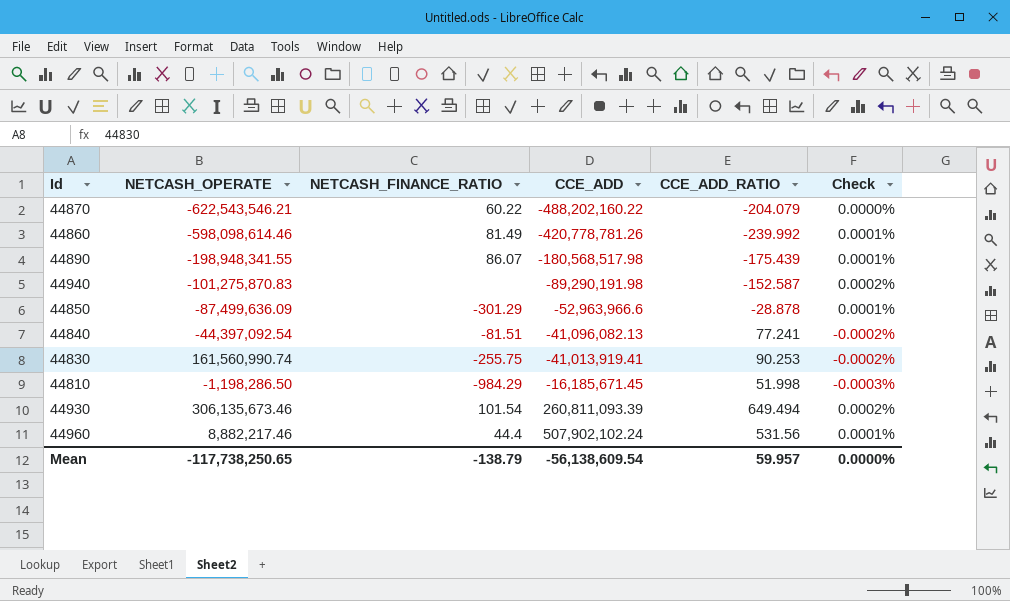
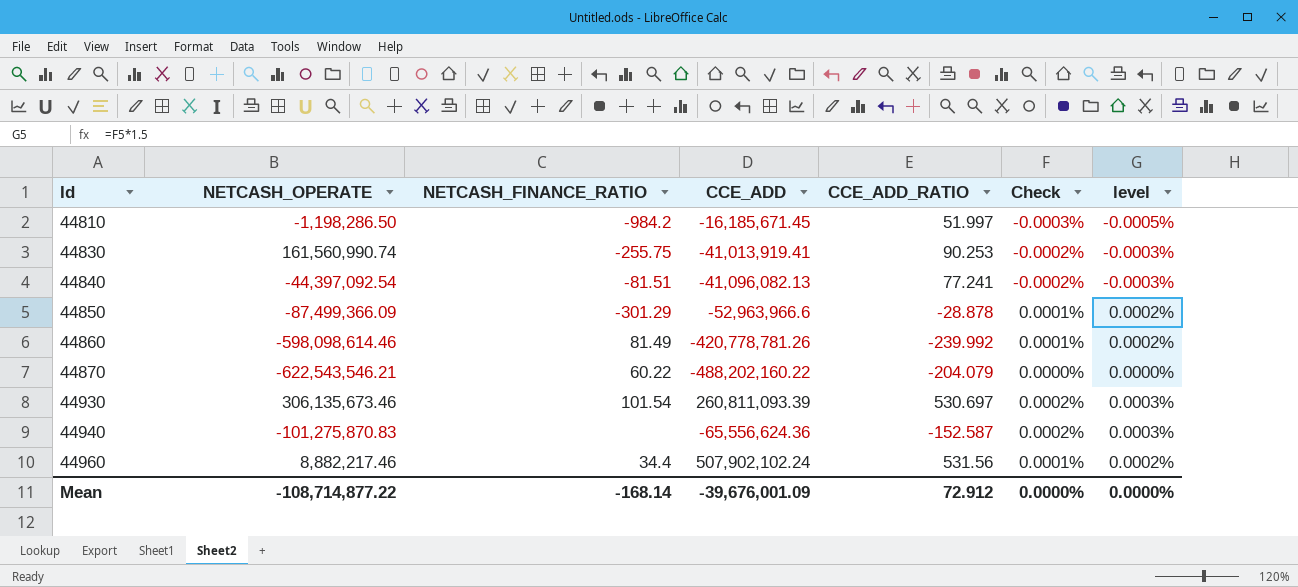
row order: CCE_ADD ascending -> Id ascending
column level | formula: none -> [Check] * 1.5
row 44890: -198,948,341.55 | 86.07 | -180,568,517.98 | -175.439 | 0.0001% -> none
44810 | NETCASH_FINANCE_RATIO: -984.29 -> -984.2
44810 | CCE_ADD_RATIO: 51.998 -> 51.997
44850 | NETCASH_OPERATE: -87,499,636.09 -> -87,499,366.09
44930 | CCE_ADD_RATIO: 649.494 -> 530.697
44940 | CCE_ADD: -89,290,191.98 -> -65,556,624.36
44960 | NETCASH_FINANCE_RATIO: 44.4 -> 34.4
Mean | NETCASH_OPERATE: -117,738,250.65 -> -108,714,877.22
Mean | NETCASH_FINANCE_RATIO: -138.79 -> -168.14
Mean | CCE_ADD: -56,138,609.54 -> -39,676,001.09
Mean | CCE_ADD_RATIO: 59.957 -> 72.912

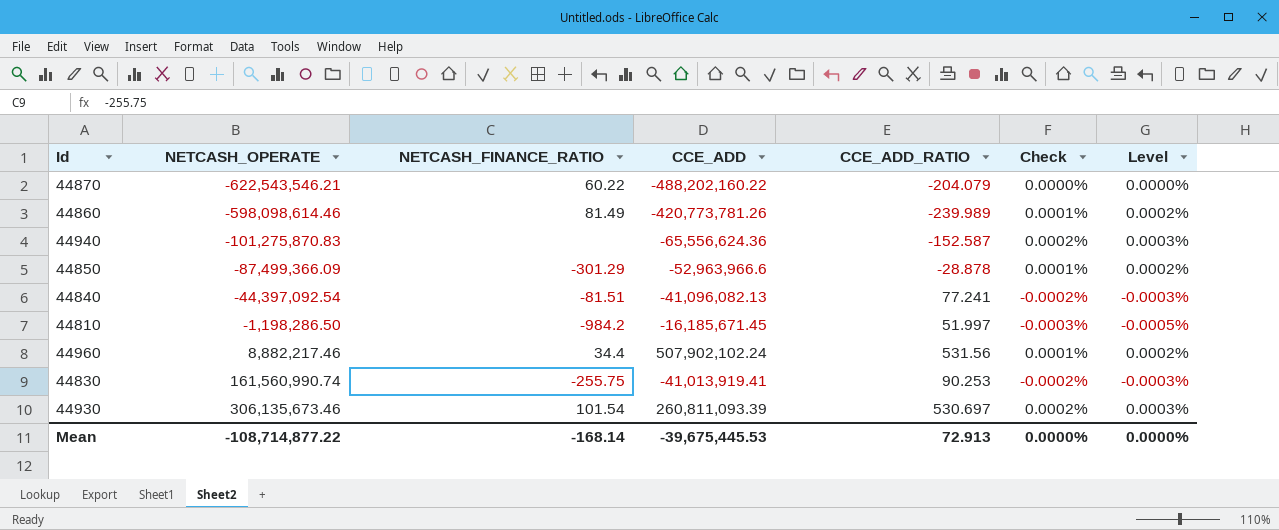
row order: Id ascending -> NETCASH_OPERATE ascending
column name: level -> Level
44860 | CCE_ADD: -420,778,781.26 -> -420,773,781.26
44860 | CCE_ADD_RATIO: -239.992 -> -239.989
Mean | CCE_ADD: -39,676,001.09 -> -39,675,445.53
Mean | CCE_ADD_RATIO: 72.912 -> 72.913

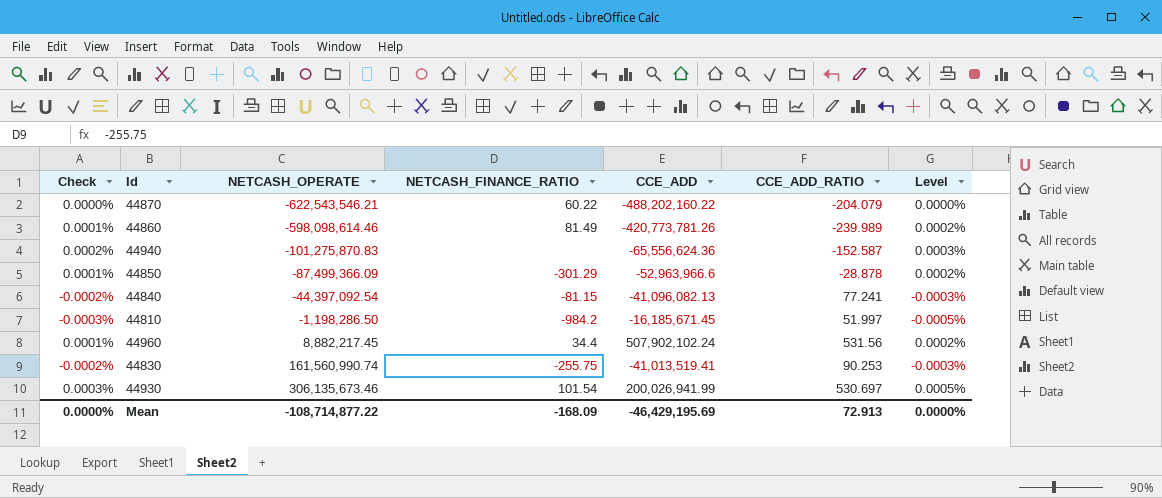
column Check | position: 6 -> 1
44840 | NETCASH_FINANCE_RATIO: -81.51 -> -81.15
44960 | NETCASH_OPERATE: 8,882,217.46 -> 8,882,217.45
44830 | CCE_ADD: -41,013,919.41 -> -41,013,519.41
44930 | Check: 0.0002% -> 0.0003%
44930 | CCE_ADD: 260,811,093.39 -> 200,026,941.99
44930 | Level: 0.0003% -> 0.0005%
Mean | NETCASH_FINANCE_RATIO: -168.14 -> -168.09
Mean | CCE_ADD: -39,675,445.53 -> -46,429,195.69

